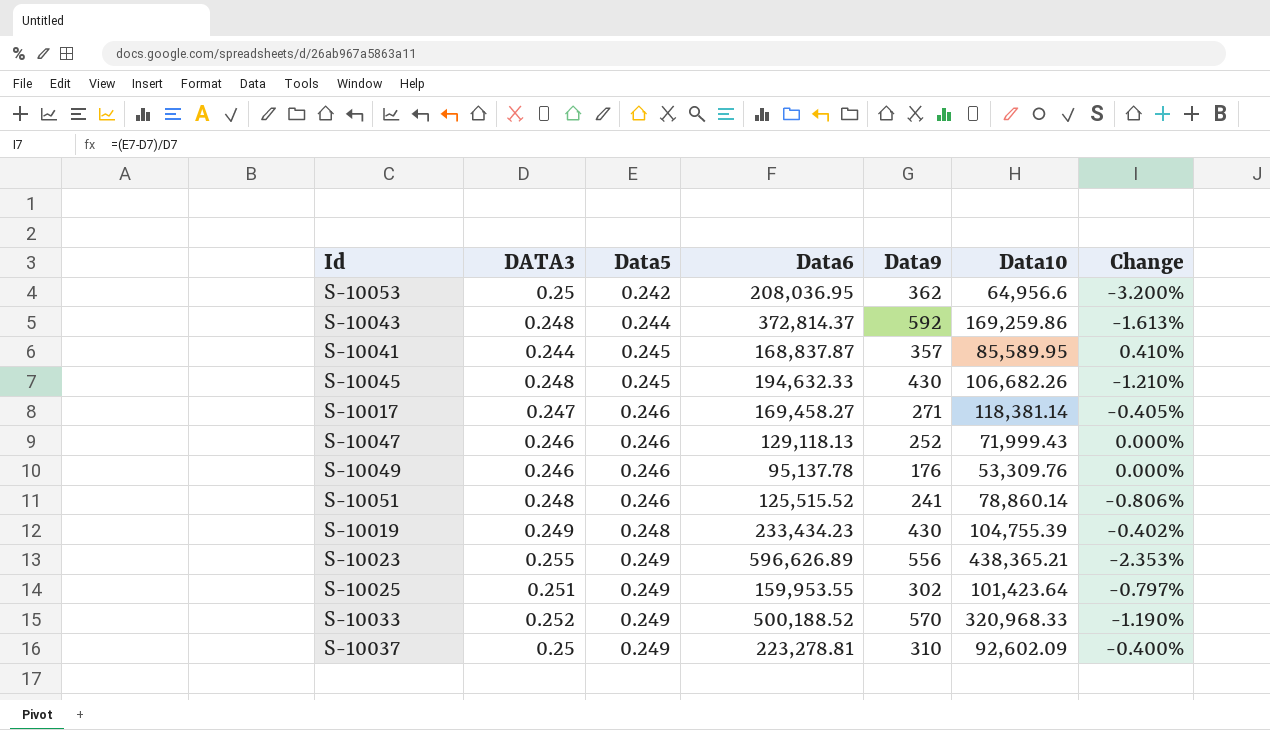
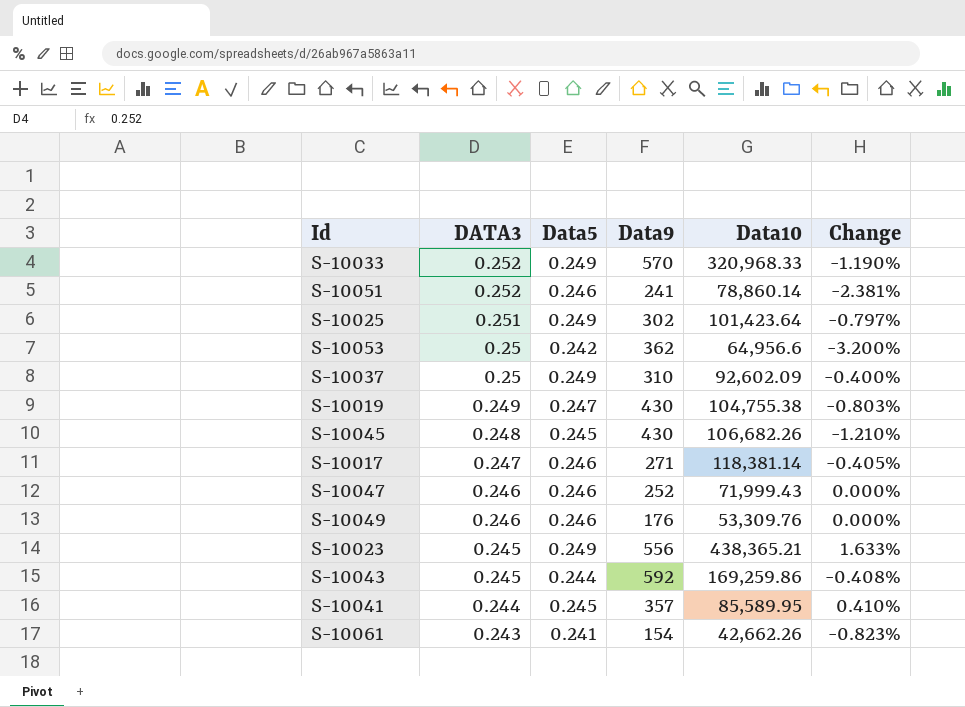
row order: Data5 ascending -> DATA3 descending
column Data6 | position: 4 -> none
S-10051 | DATA3: 0.248 -> 0.252
S-10051 | Change: -0.806% -> -2.381%
S-10019 | Data5: 0.248 -> 0.247
S-10019 | Data10: 104,755.39 -> 104,755.38
S-10019 | Change: -0.402% -> -0.803%
S-10023 | DATA3: 0.255 -> 0.245
S-10023 | Change: -2.353% -> 1.633%
S-10043 | DATA3: 0.248 -> 0.245
S-10043 | Change: -1.613% -> -0.408%
row S-10061: none -> 0.243 | 0.241 | 154 | 42,662.26 | -0.823%

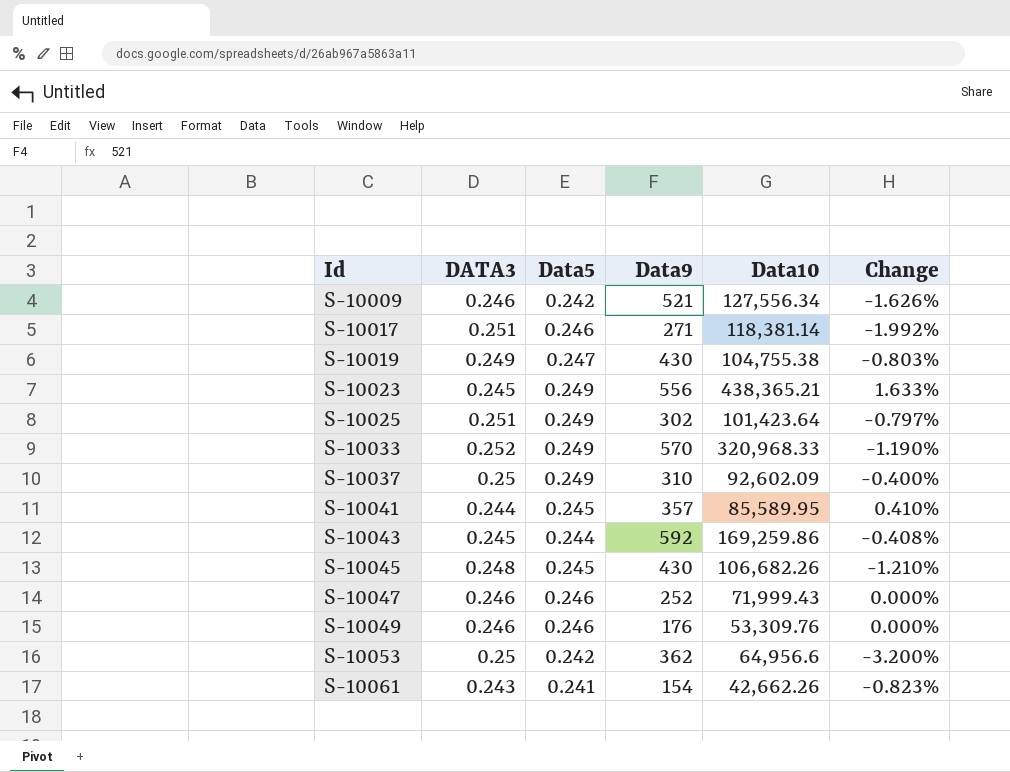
row order: DATA3 descending -> Id ascending
row S-10051: 0.252 | 0.246 | 241 | 78,860.14 | -2.381% -> none
row S-10009: none -> 0.246 | 0.242 | 521 | 127,556.34 | -1.626%
S-10017 | DATA3: 0.247 -> 0.251
S-10017 | Change: -0.405% -> -1.992%

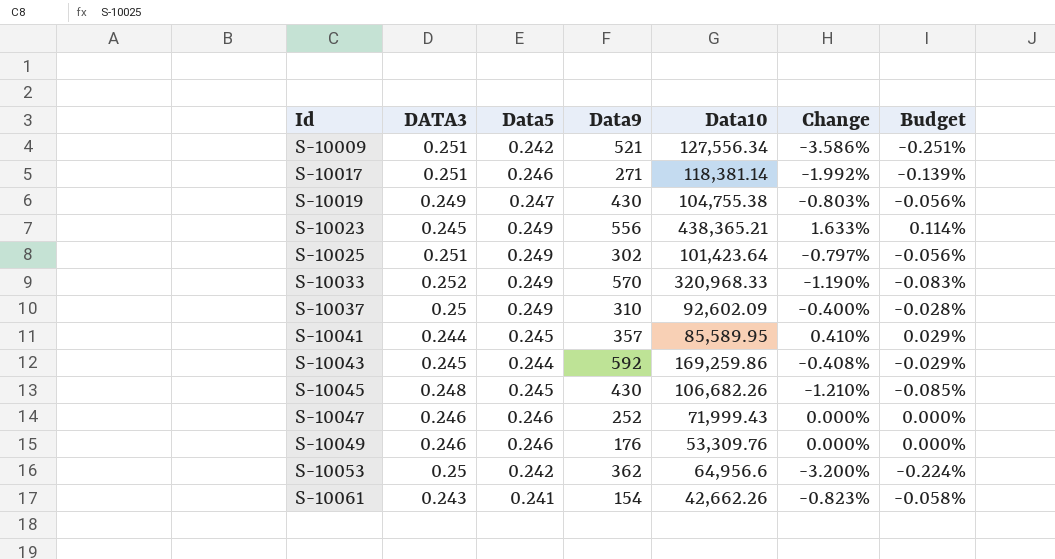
column Budget | formula: none -> [Change] * 0.07
S-10009 | DATA3: 0.246 -> 0.251
S-10009 | Change: -1.626% -> -3.586%

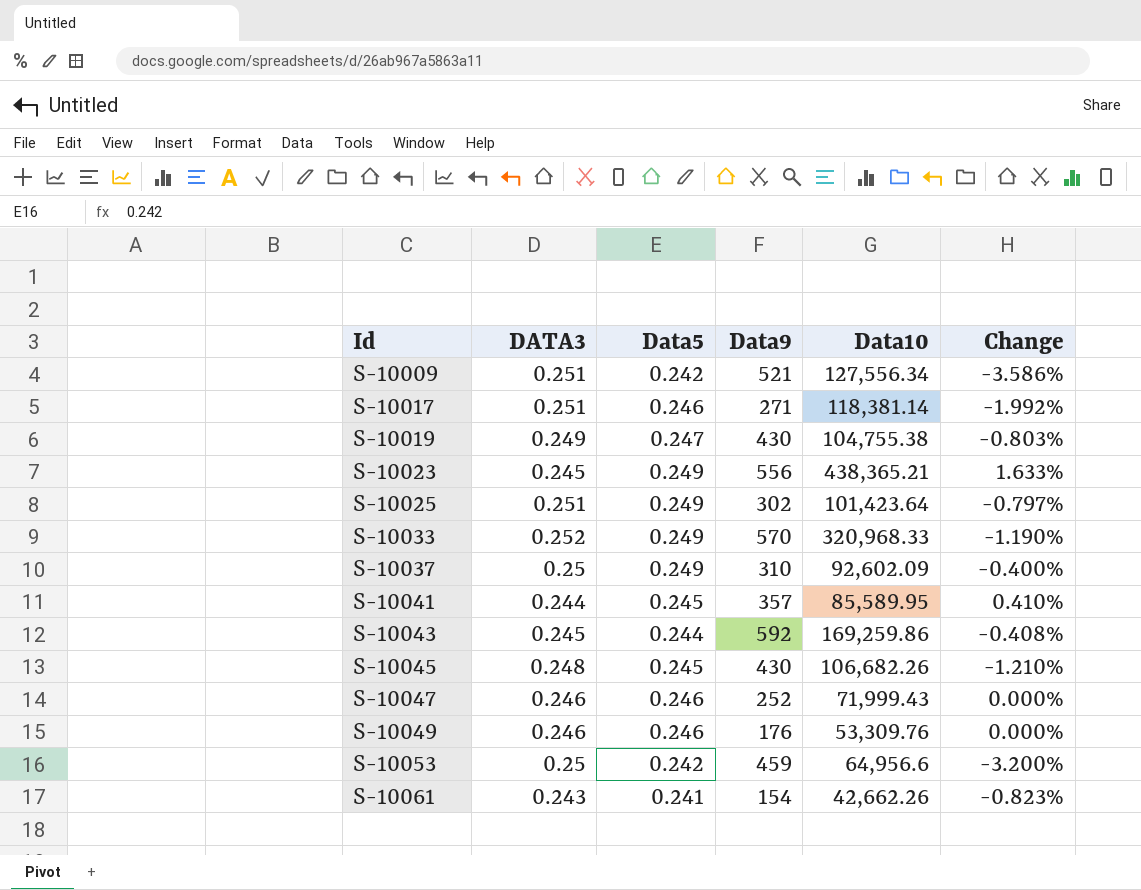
column Budget | formula: [Change] * 0.07 -> none
S-10053 | Data9: 362 -> 459

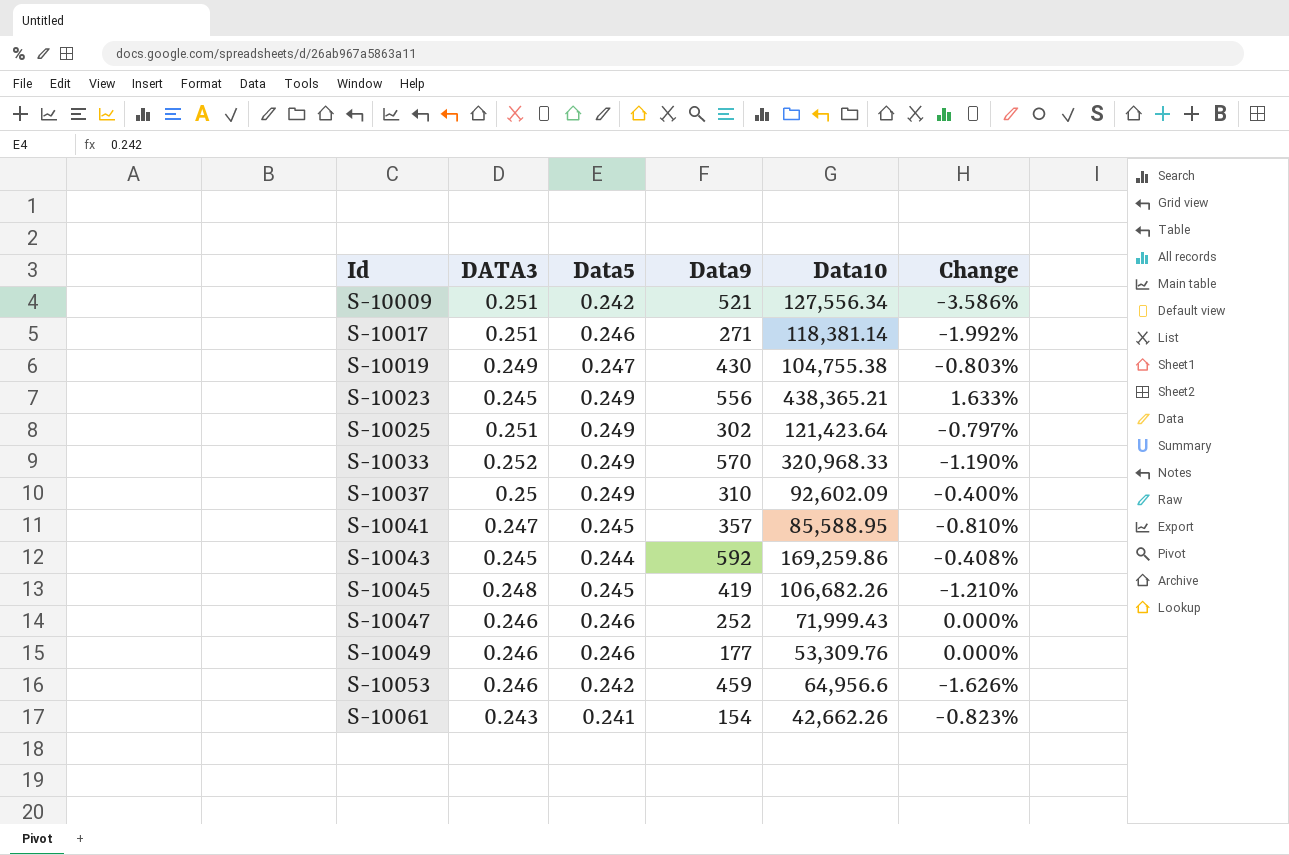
S-10025 | Data10: 101,423.64 -> 121,423.64
S-10041 | DATA3: 0.244 -> 0.247
S-10041 | Data10: 85,589.95 -> 85,588.95
S-10041 | Change: 0.410% -> -0.810%
S-10045 | Data9: 430 -> 419
S-10049 | Data9: 176 -> 177
S-10053 | DATA3: 0.25 -> 0.246
S-10053 | Change: -3.200% -> -1.626%

